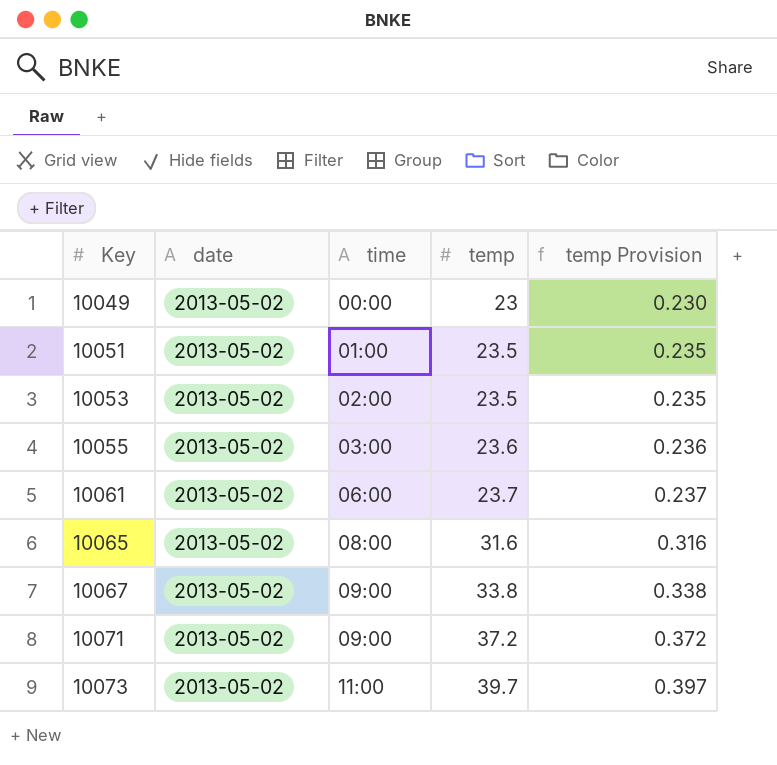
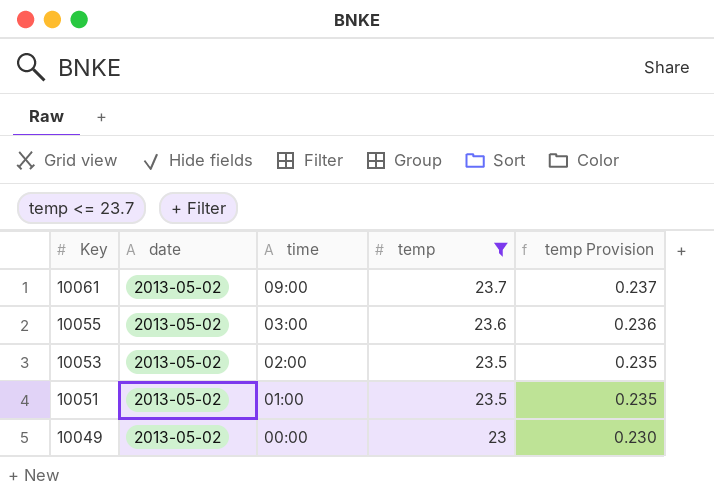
filter: none -> temp <= 23.7
row order: Key ascending -> Key descending
10061 | time: 06:00 -> 09:00

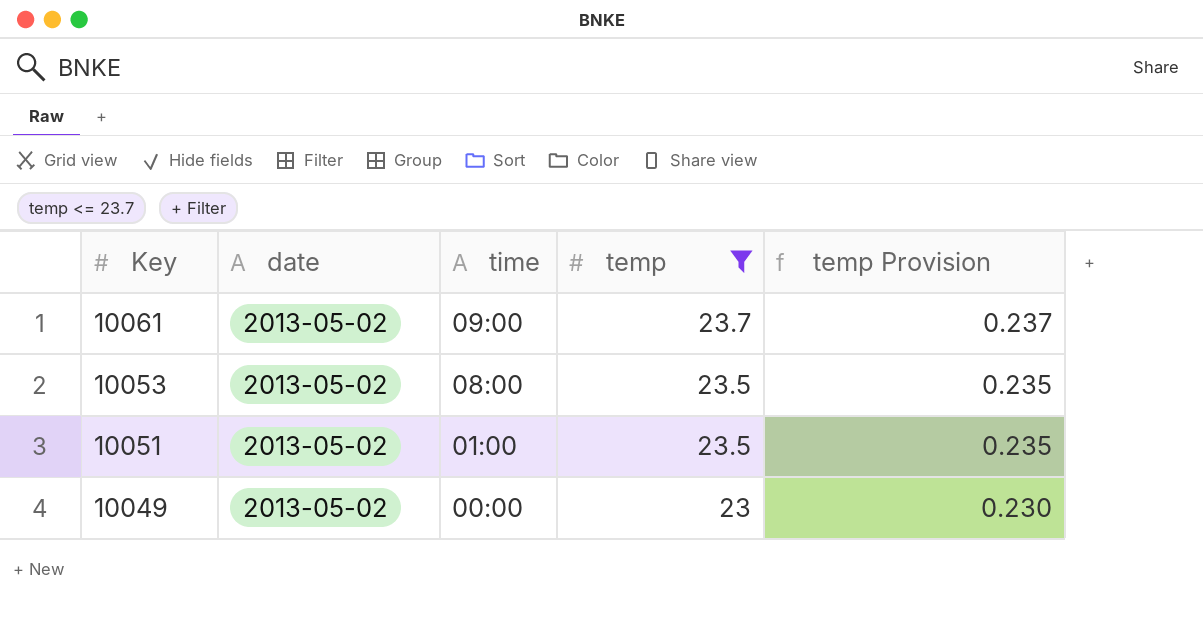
row 10055: 2013-05-02 | 03:00 | 23.6 | 0.236 -> none
10053 | time: 02:00 -> 08:00

